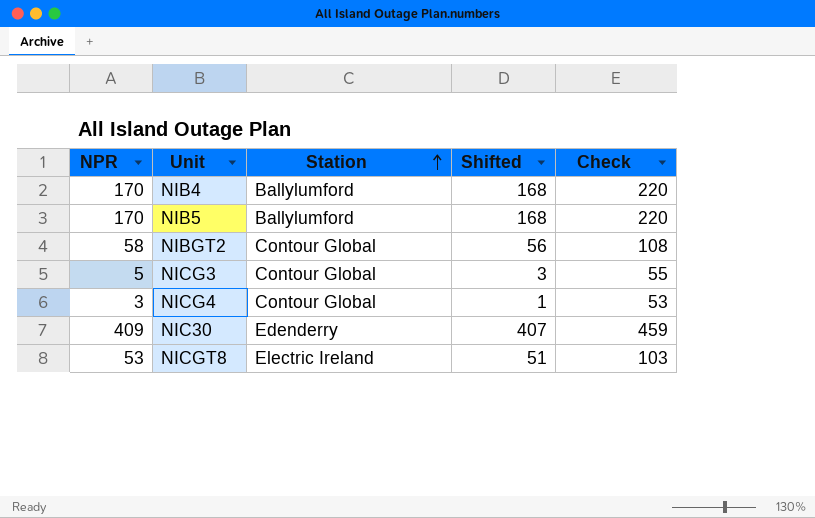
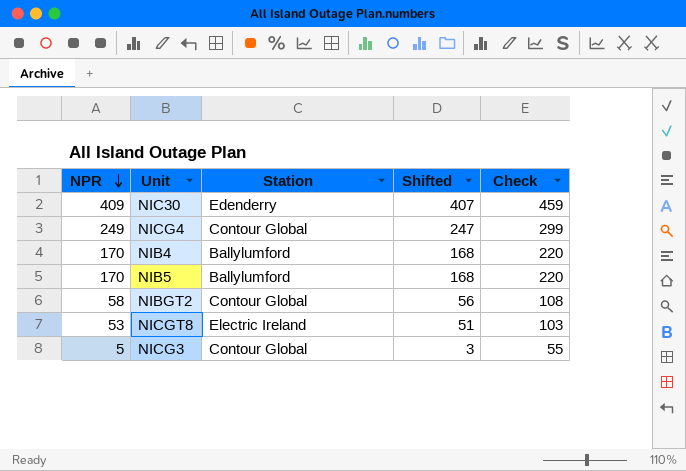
row order: Station ascending -> NPR descending
NICG4 | NPR: 3 -> 249
NICG4 | Shifted: 1 -> 247
NICG4 | Check: 53 -> 299

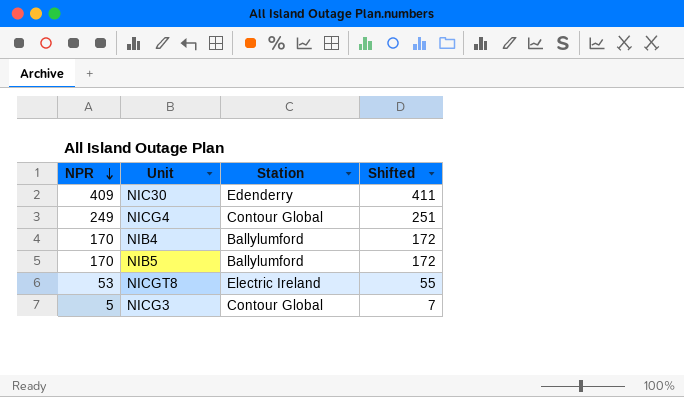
column Check | formula: [NPR] + 50 -> none
column Shifted | formula: [NPR] - 2 -> [NPR] + 2
row NIBGT2: 58 | Contour Global | 56 | 108 -> none

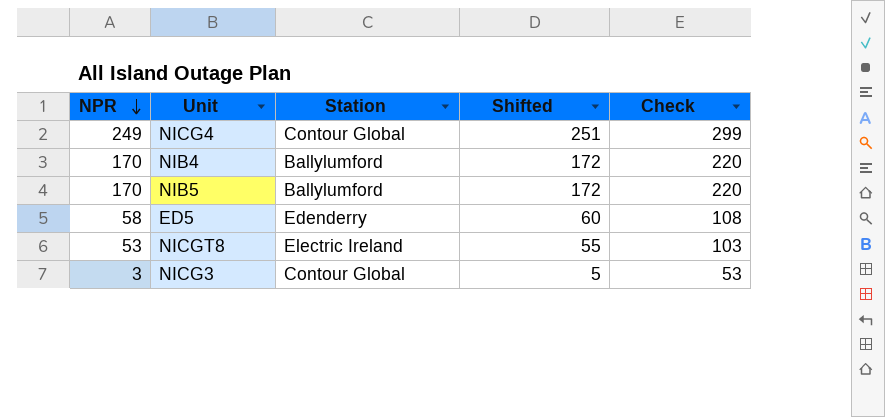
column Check | formula: none -> [NPR] + 50
row NIC30: 409 | Edenderry | 411 -> none
row ED5: none -> 58 | Edenderry | 60 | 108
NICG3 | NPR: 5 -> 3
NICG3 | Shifted: 7 -> 5

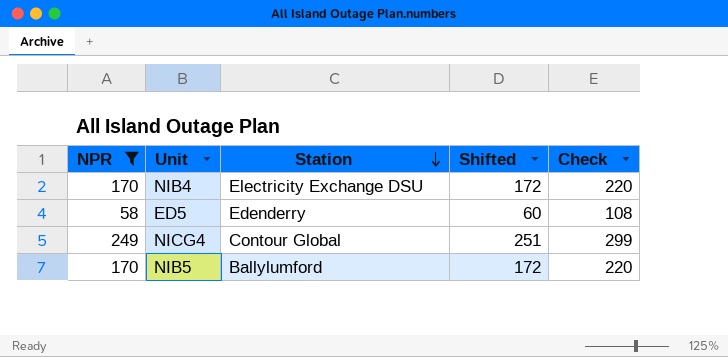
filter: none -> NPR >= 58
row order: NPR descending -> Station descending
NIB4 | Station: Ballylumford -> Electricity Exchange DSU

